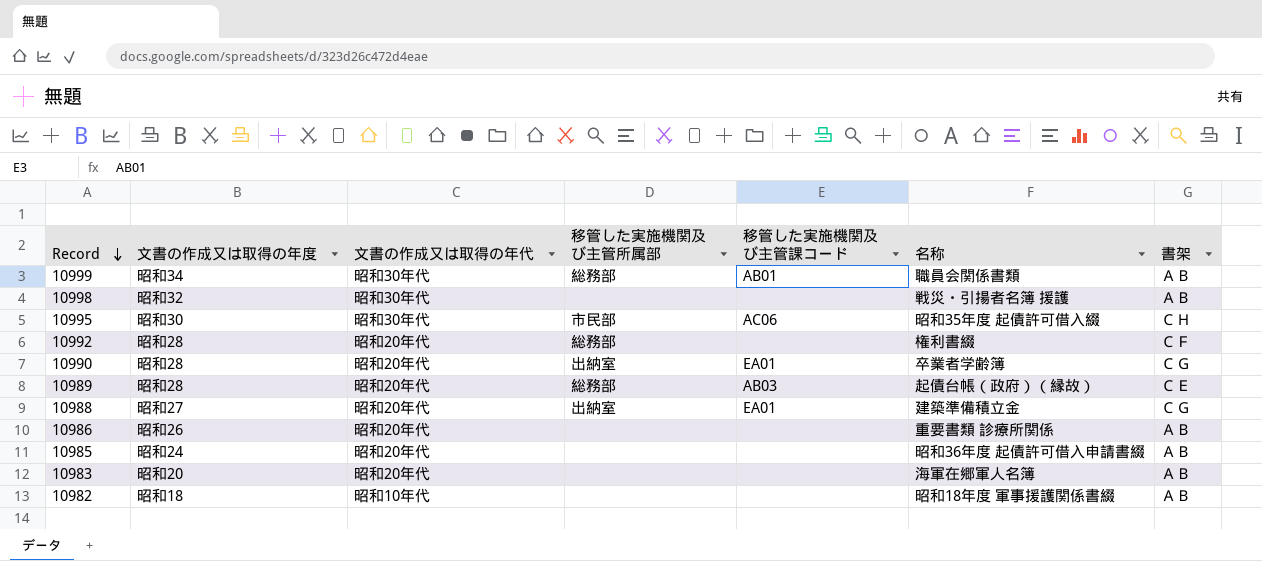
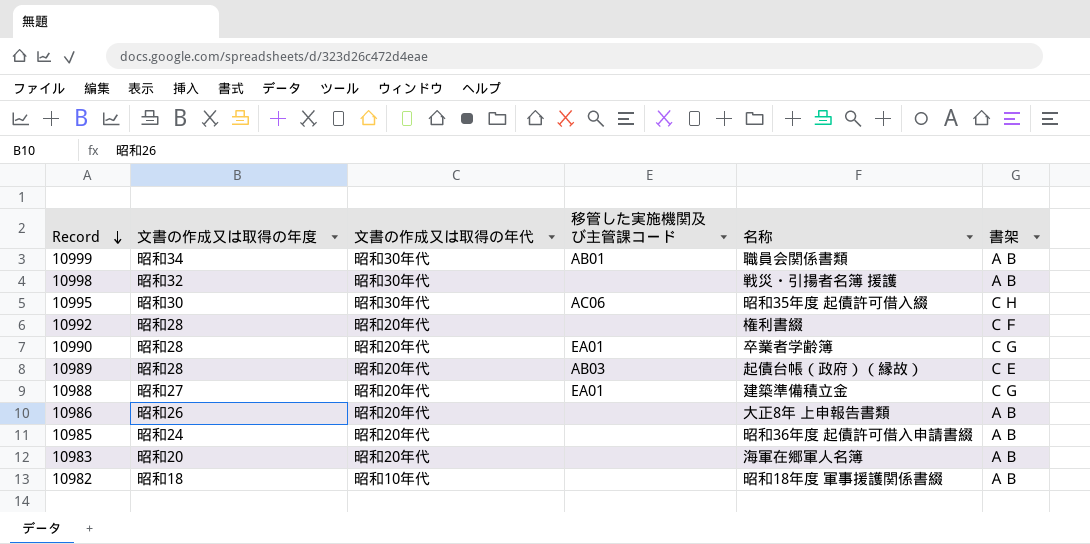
column 移管した実施機関及び主管所属部 | position: 4 -> none
10986 | 名称: 重要書類 診療所関係 -> 大正8年 上申報告書類

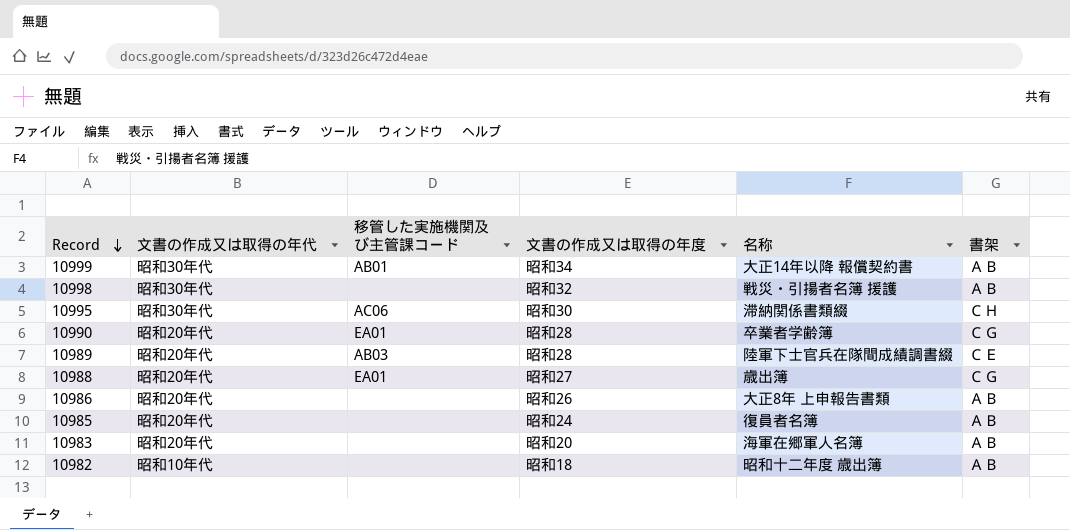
column 文書の作成又は取得の年度 | position: 2 -> 4
row 10992: 昭和28 | 昭和20年代 | none | 権利書綴 | ＣＦ -> none
10999 | 名称: 職員会関係書類 -> 大正14年以降 報償契約書
10995 | 名称: 昭和35年度 起債許可借入綴 -> 滞納関係書類綴
10989 | 名称: 起債台帳（政府）（縁故） -> 陸軍下士官兵在隊間成績調書綴
10988 | 名称: 建築準備積立金 -> 歳出簿
10985 | 名称: 昭和36年度 起債許可借入申請書綴 -> 復員者名簿
10982 | 名称: 昭和18年度 軍事援護関係書綴 -> 昭和十二年度 歳出簿

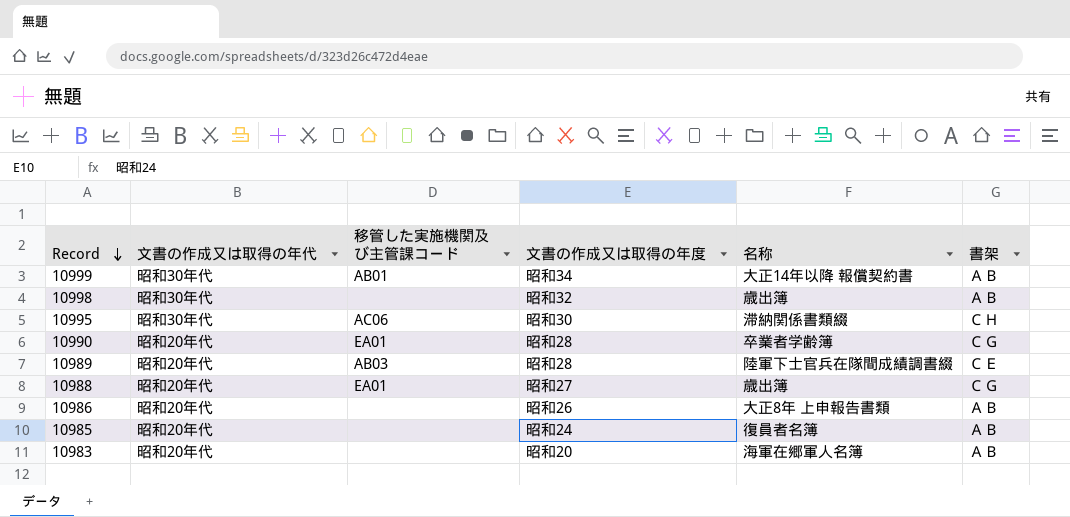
row 10982: 昭和10年代 | none | 昭和18 | 昭和十二年度 歳出簿 | ＡＢ -> none
10998 | 名称: 戦災・引揚者名簿 援護 -> 歳出簿

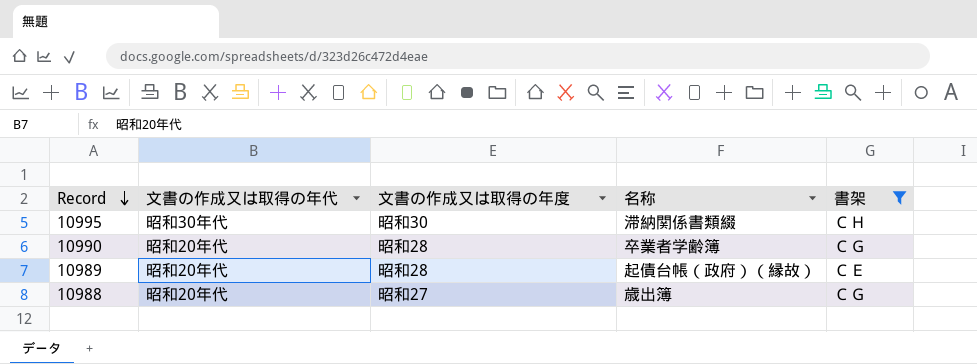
filter: none -> 書架 != ＡＢ
column 移管した実施機関及び主管課コード | position: 3 -> none
10989 | 名称: 陸軍下士官兵在隊間成績調書綴 -> 起債台帳（政府）（縁故）

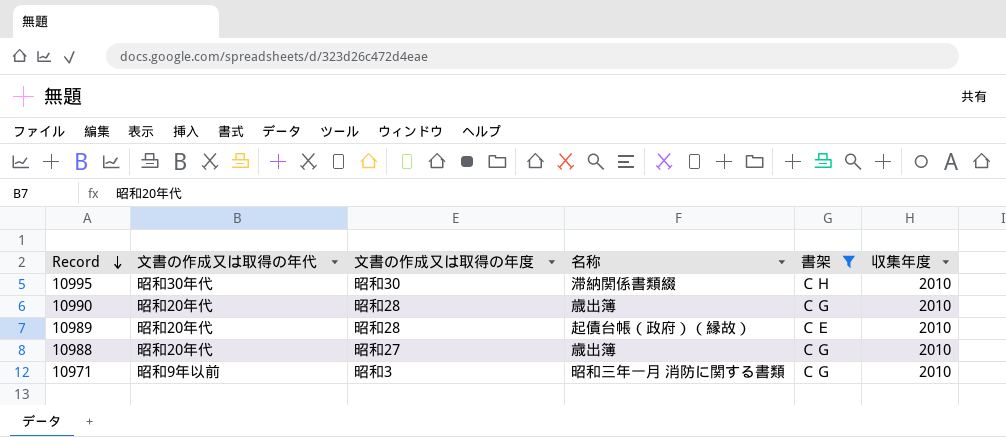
column 収集年度 | position: none -> 6
10990 | 名称: 卒業者学齢簿 -> 歳出簿
row 10971: none -> 昭和9年以前 | 昭和3 | 昭和三年一月 消防に関する書類 | ＣＧ | 2010

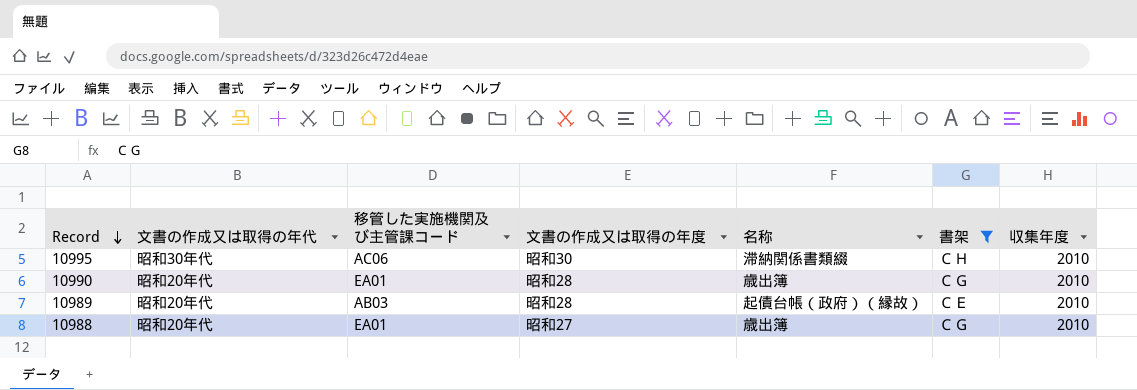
column 移管した実施機関及び主管課コード | position: none -> 3
row 10971: 昭和9年以前 | 昭和3 | 昭和三年一月 消防に関する書類 | ＣＧ | 2010 -> none

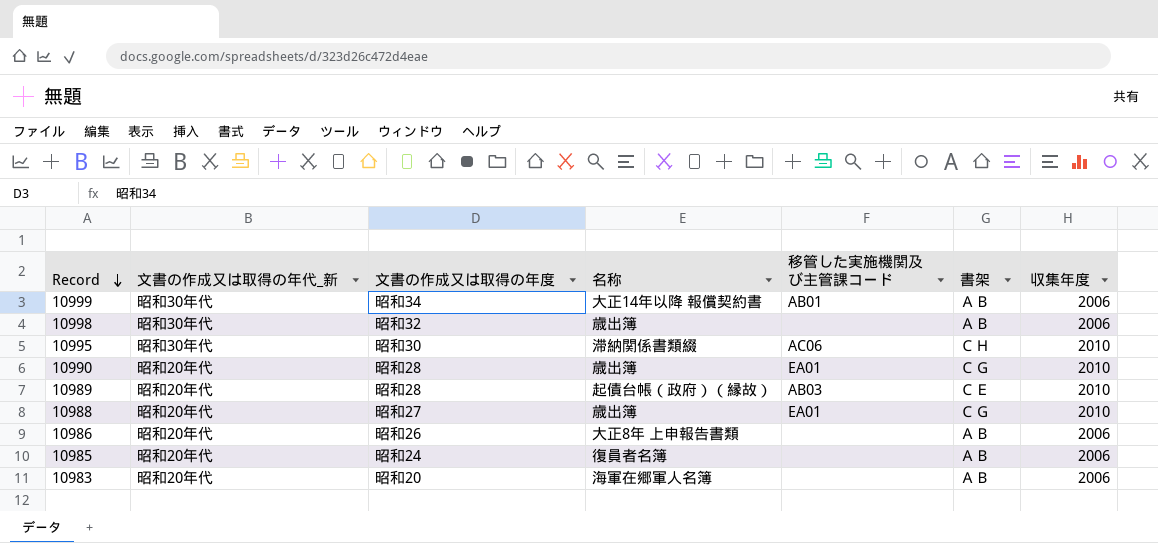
filter: 書架 != ＡＢ -> none
column name: 文書の作成又は取得の年代 -> 文書の作成又は取得の年代_新
column 移管した実施機関及び主管課コード | position: 3 -> 5

